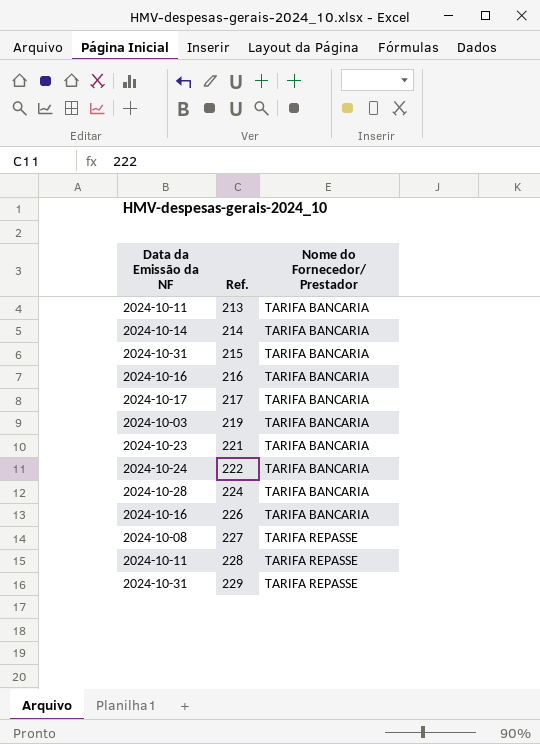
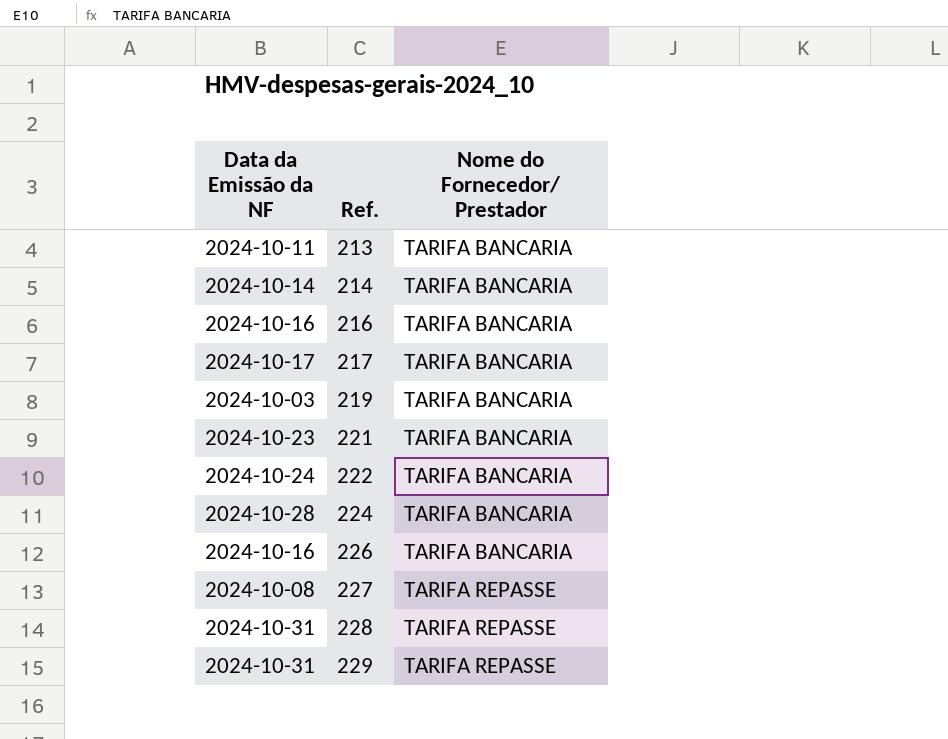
row 215: 2024-10-31 | TARIFA BANCARIA -> none
228 | Data da Emissão da NF: 2024-10-11 -> 2024-10-31

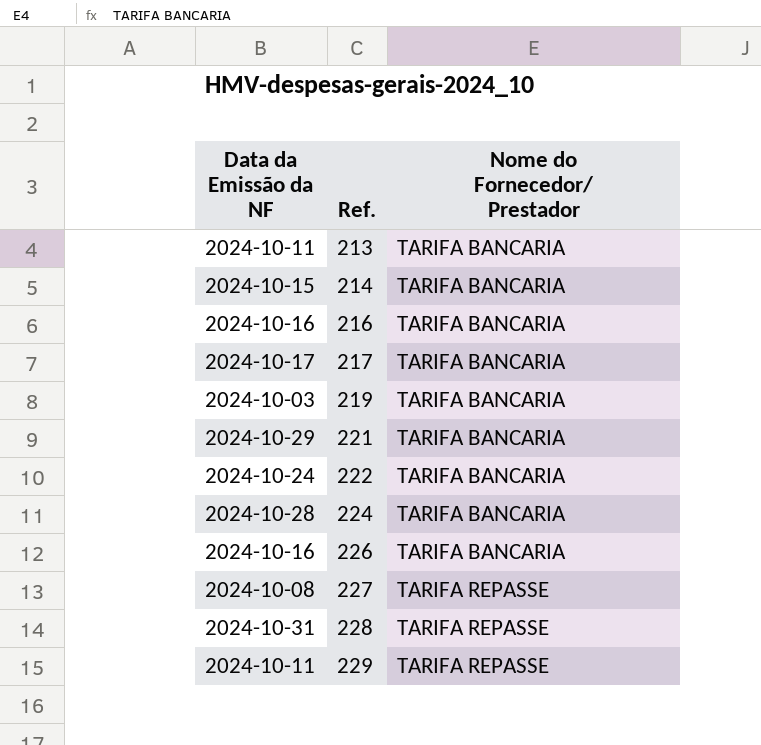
214 | Data da Emissão da NF: 2024-10-14 -> 2024-10-15
221 | Data da Emissão da NF: 2024-10-23 -> 2024-10-29
229 | Data da Emissão da NF: 2024-10-31 -> 2024-10-11

